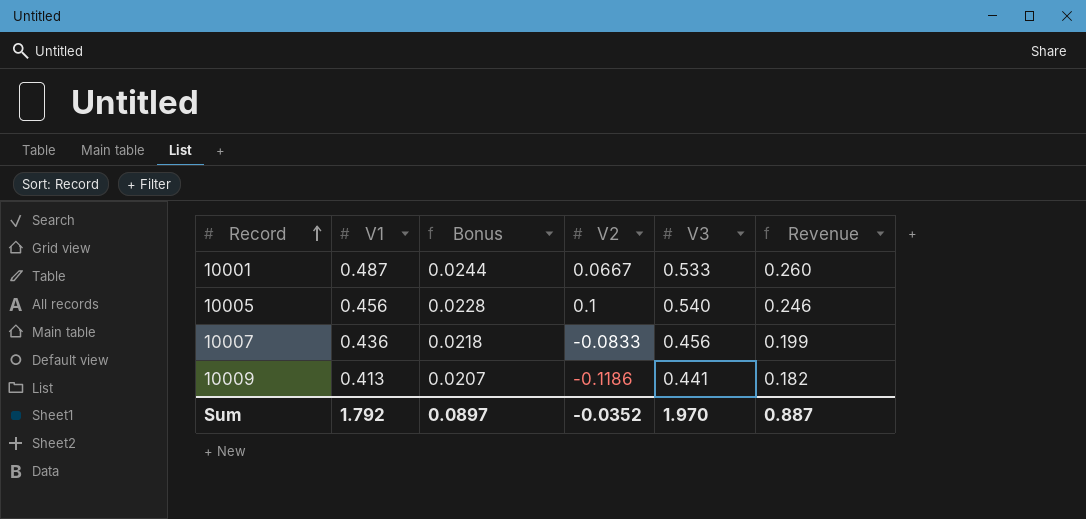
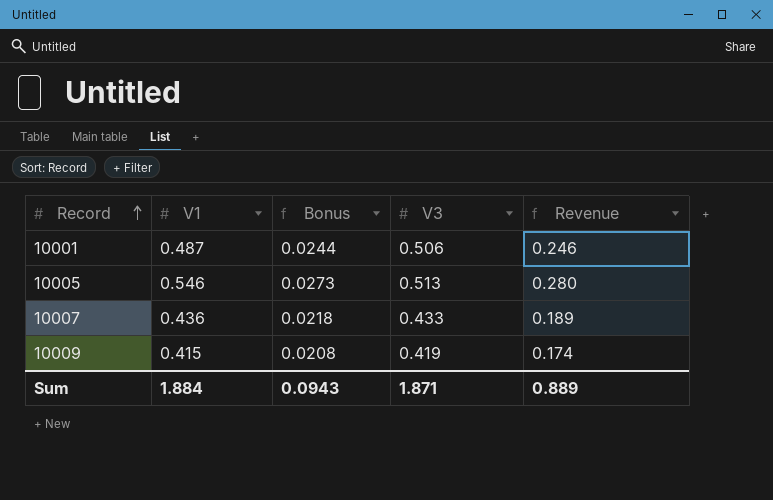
column V2 | position: 4 -> none
10001 | V3: 0.533 -> 0.506
10001 | Revenue: 0.260 -> 0.246
10005 | V1: 0.456 -> 0.546
10005 | Bonus: 0.0228 -> 0.0273
10005 | V3: 0.540 -> 0.513
10005 | Revenue: 0.246 -> 0.280
10007 | V3: 0.456 -> 0.433
10007 | Revenue: 0.199 -> 0.189
10009 | V1: 0.413 -> 0.415
10009 | Bonus: 0.0207 -> 0.0208
10009 | V3: 0.441 -> 0.419
10009 | Revenue: 0.182 -> 0.174
Sum | V1: 1.792 -> 1.884
Sum | Bonus: 0.0897 -> 0.0943
Sum | V3: 1.970 -> 1.871
Sum | Revenue: 0.887 -> 0.889

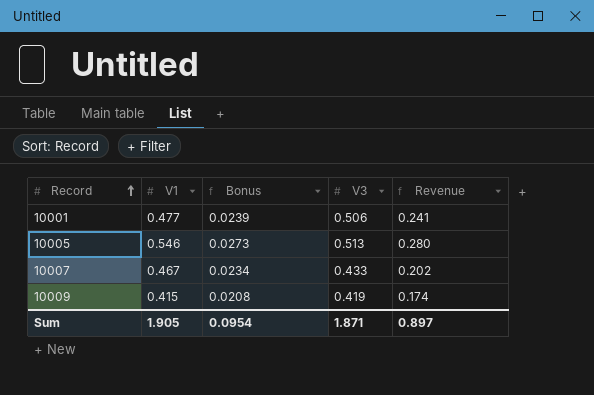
10001 | V1: 0.487 -> 0.477
10001 | Bonus: 0.0244 -> 0.0239
10001 | Revenue: 0.246 -> 0.241
10007 | V1: 0.436 -> 0.467
10007 | Bonus: 0.0218 -> 0.0234
10007 | Revenue: 0.189 -> 0.202
Sum | V1: 1.884 -> 1.905
Sum | Bonus: 0.0943 -> 0.0954
Sum | Revenue: 0.889 -> 0.897

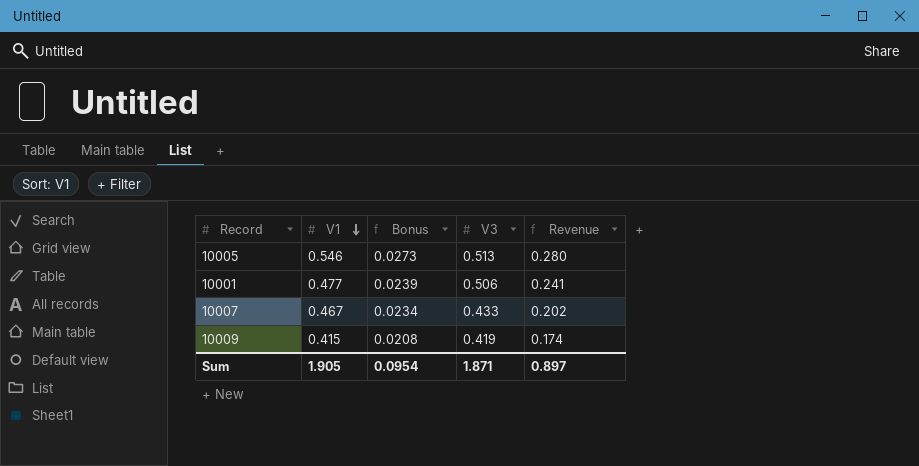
row order: Record ascending -> V1 descending

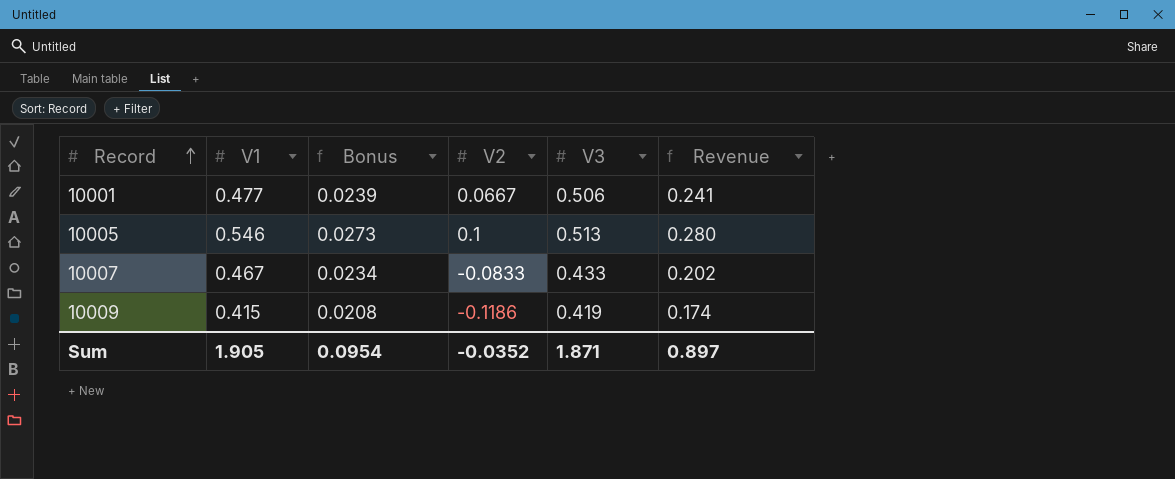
row order: V1 descending -> Record ascending
column V2 | position: none -> 4

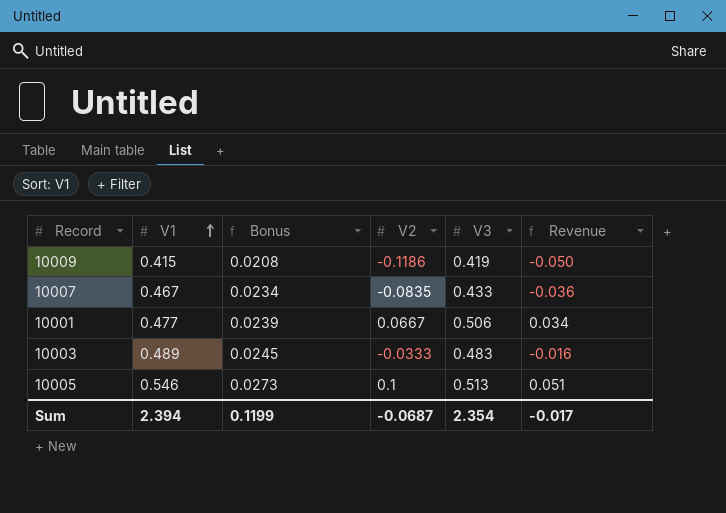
row order: Record ascending -> V1 ascending
column Revenue | formula: [V1] * [V3] -> [V2] * [V3]
10007 | V2: -0.0833 -> -0.0835
row 10003: none -> 0.489 | 0.0245 | -0.0333 | 0.483 | -0.016
Sum | V1: 1.905 -> 2.394
Sum | Bonus: 0.0954 -> 0.1199
Sum | V2: -0.0352 -> -0.0687
Sum | V3: 1.871 -> 2.354
Sum | Revenue: 0.897 -> -0.017

